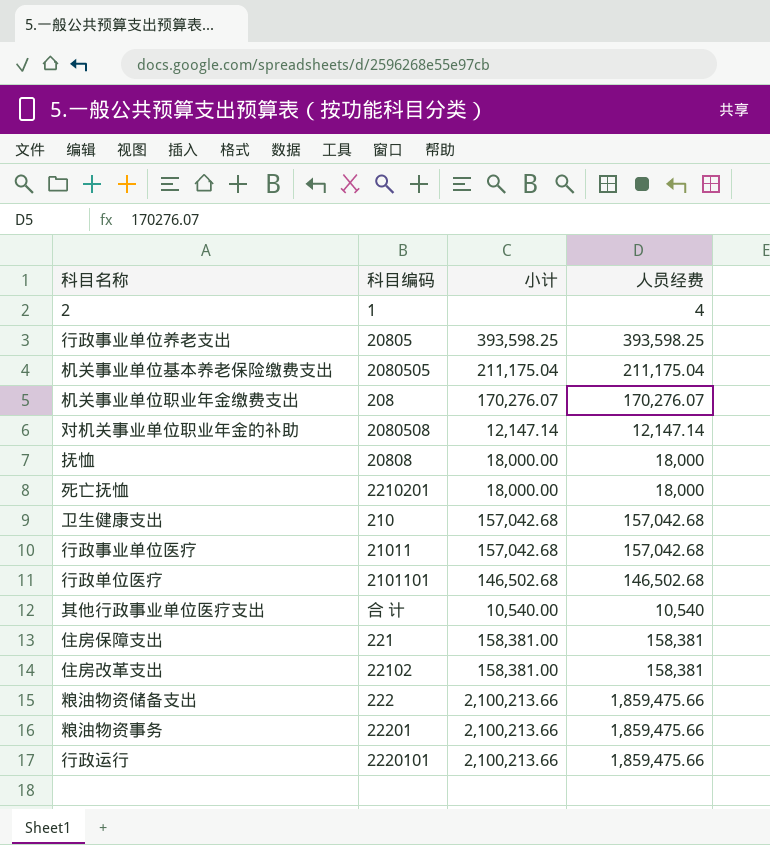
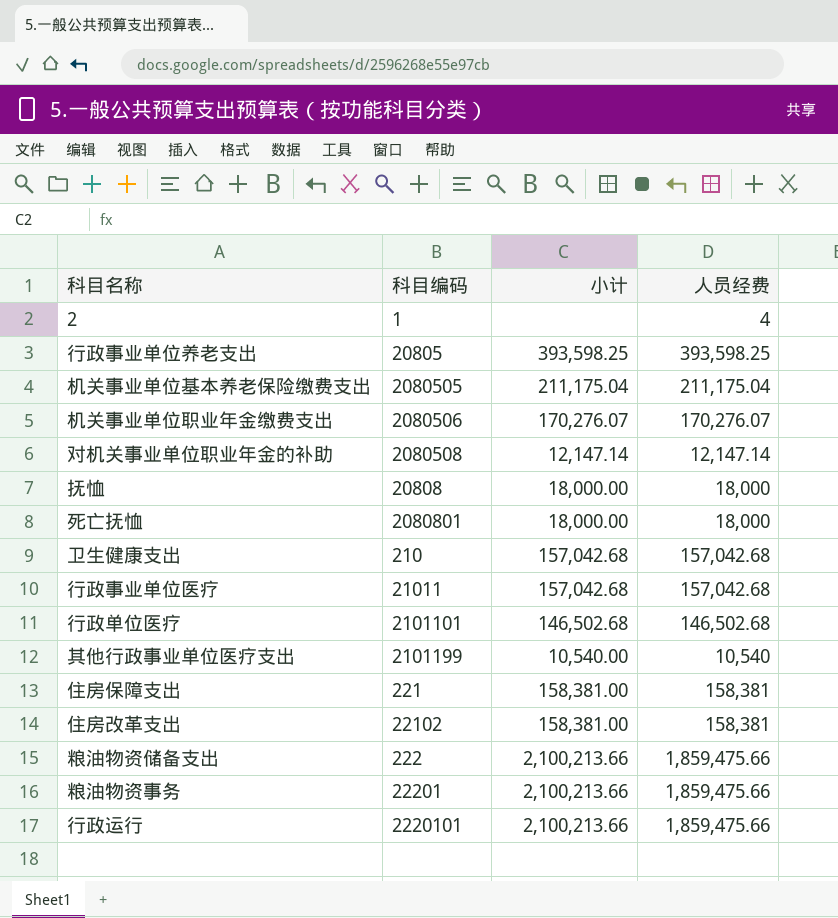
机关事业单位职业年金缴费支出 | 科目编码: 208 -> 2080506
死亡抚恤 | 科目编码: 2210201 -> 2080801
其他行政事业单位医疗支出 | 科目编码: 合 计 -> 2101199

